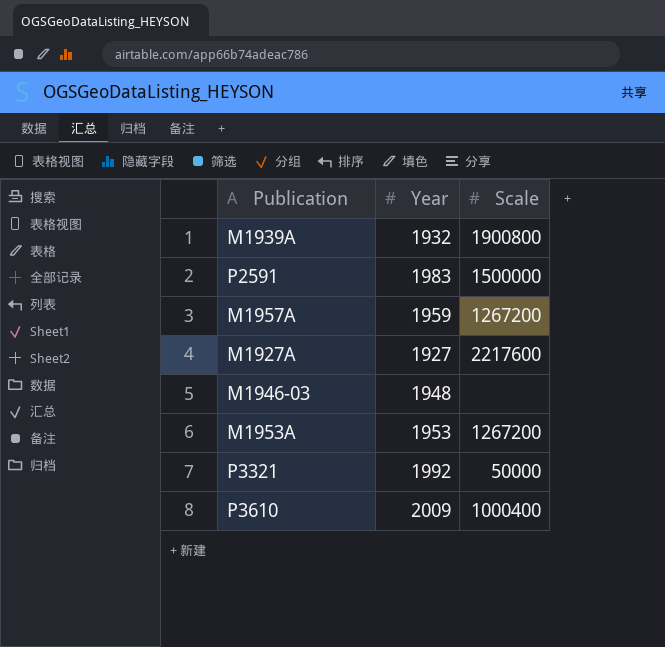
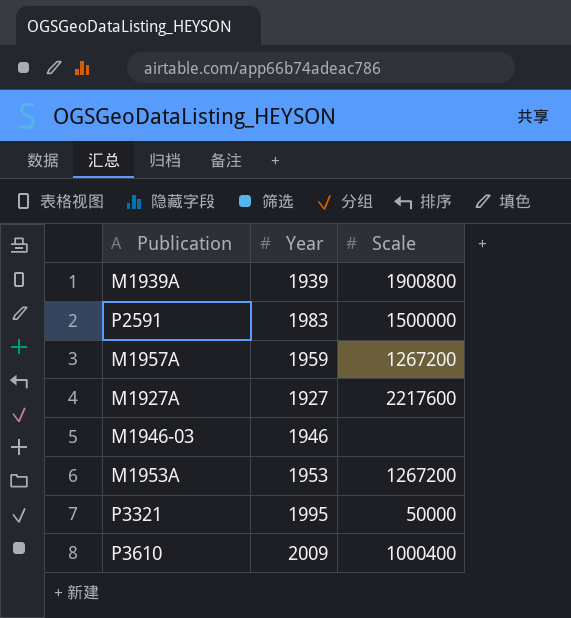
M1939A | Year: 1932 -> 1939
M1946-03 | Year: 1948 -> 1946
P3321 | Year: 1992 -> 1995

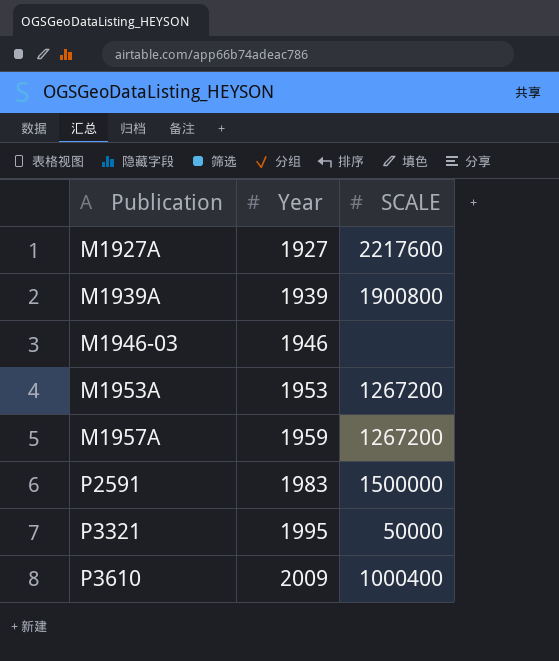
row order: none -> Publication ascending
column name: Scale -> SCALE

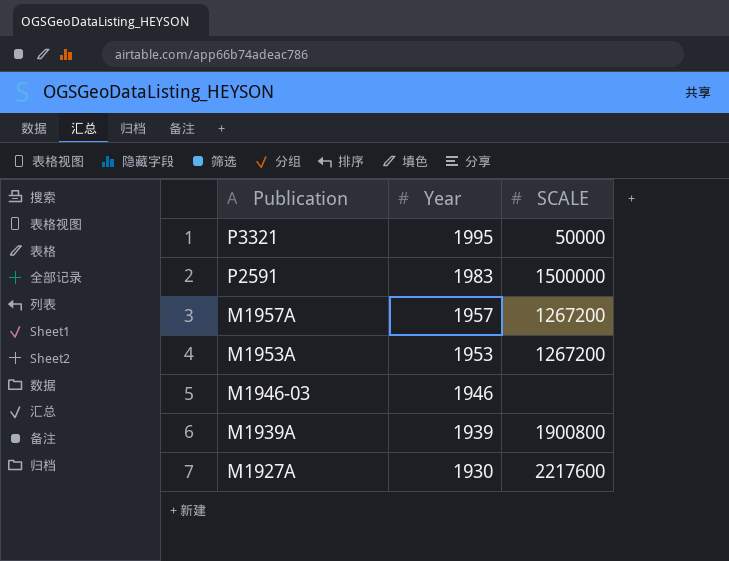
row order: Publication ascending -> Publication descending
row P3610: 2009 | 1000400 -> none
M1957A | Year: 1959 -> 1957
M1927A | Year: 1927 -> 1930

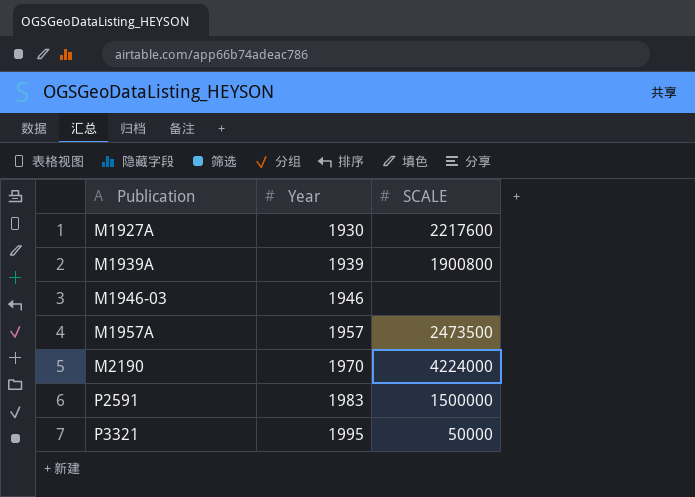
row order: Publication descending -> Publication ascending
row M1953A: 1953 | 1267200 -> none
M1957A | SCALE: 1267200 -> 2473500
row M2190: none -> 1970 | 4224000

